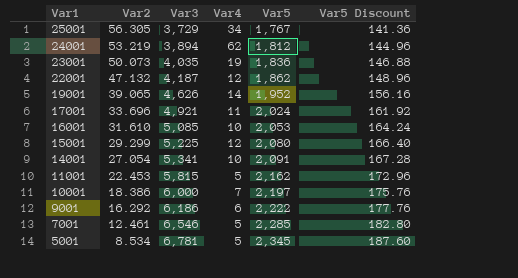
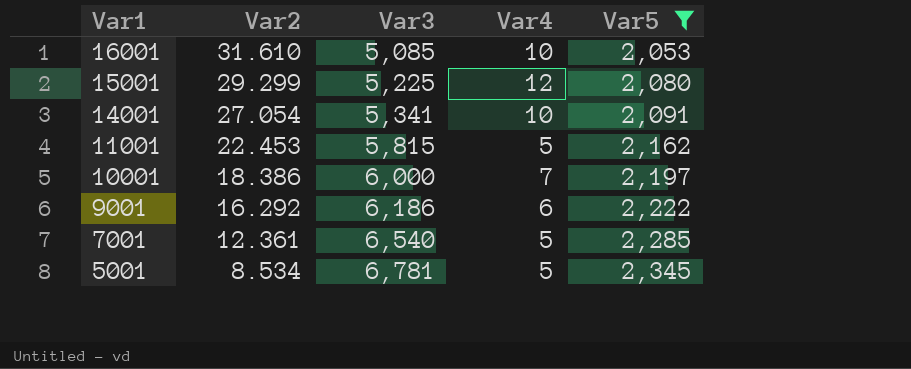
filter: none -> Var5 >= 2,053
column Var5 Discount | formula: [Var5] * 0.08 -> none
7001 | Var2: 12.461 -> 12.361
7001 | Var3: 6,546 -> 6,540

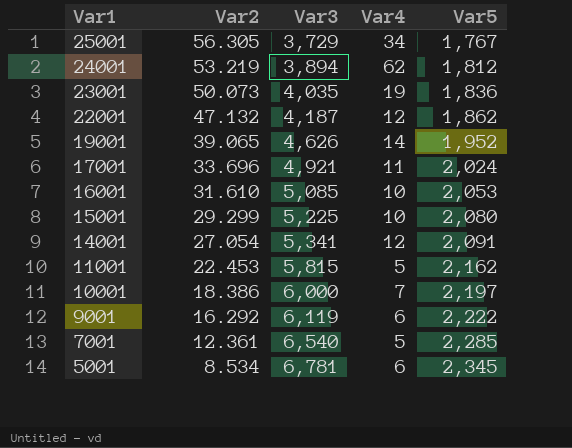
filter: Var5 >= 2,053 -> none
15001 | Var4: 12 -> 10
14001 | Var4: 10 -> 12
9001 | Var3: 6,186 -> 6,119
5001 | Var4: 5 -> 6

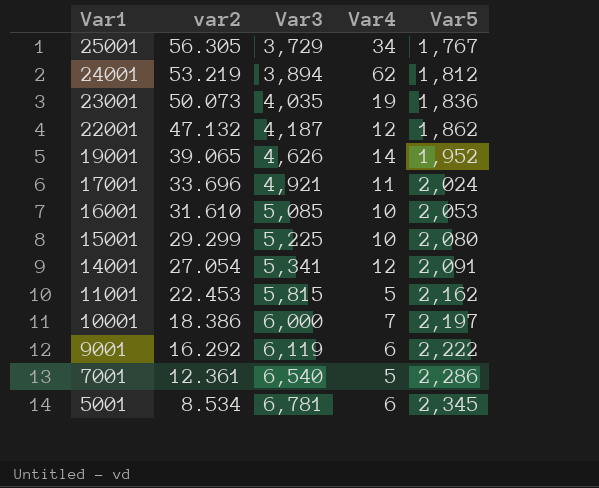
column name: Var2 -> var2
7001 | Var5: 2,285 -> 2,286

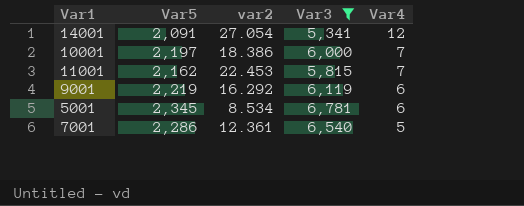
filter: none -> Var3 >= 5,341
row order: Var1 descending -> Var4 descending
column Var5 | position: 5 -> 2
11001 | Var4: 5 -> 7
9001 | Var5: 2,222 -> 2,219

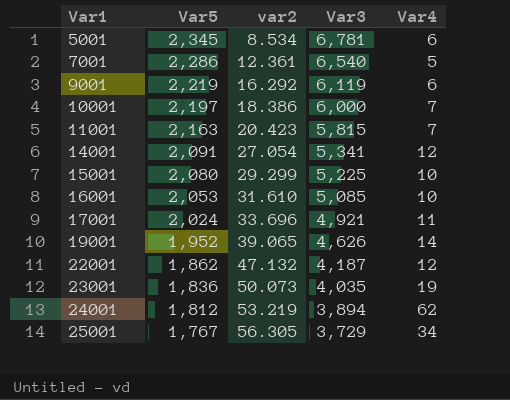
filter: Var3 >= 5,341 -> none
row order: Var4 descending -> Var1 ascending
11001 | Var5: 2,162 -> 2,163
11001 | var2: 22.453 -> 20.423

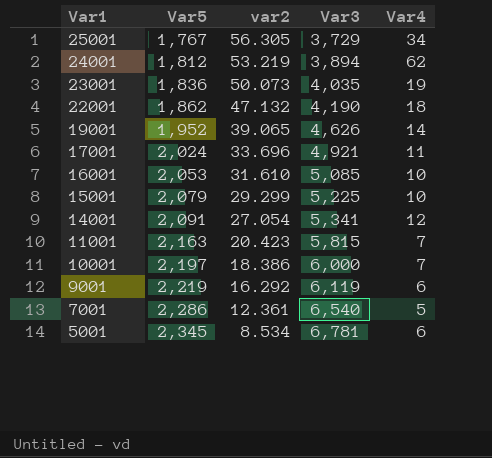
row order: Var1 ascending -> Var1 descending
22001 | Var3: 4,187 -> 4,190
22001 | Var4: 12 -> 18
15001 | Var5: 2,080 -> 2,079

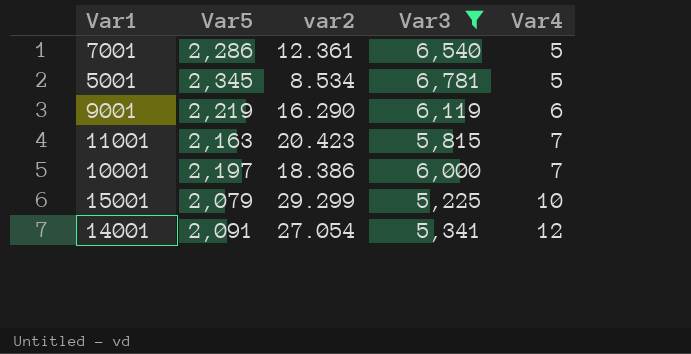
filter: none -> Var3 >= 5,225
row order: Var1 descending -> Var4 ascending
5001 | Var4: 6 -> 5
9001 | var2: 16.292 -> 16.290

